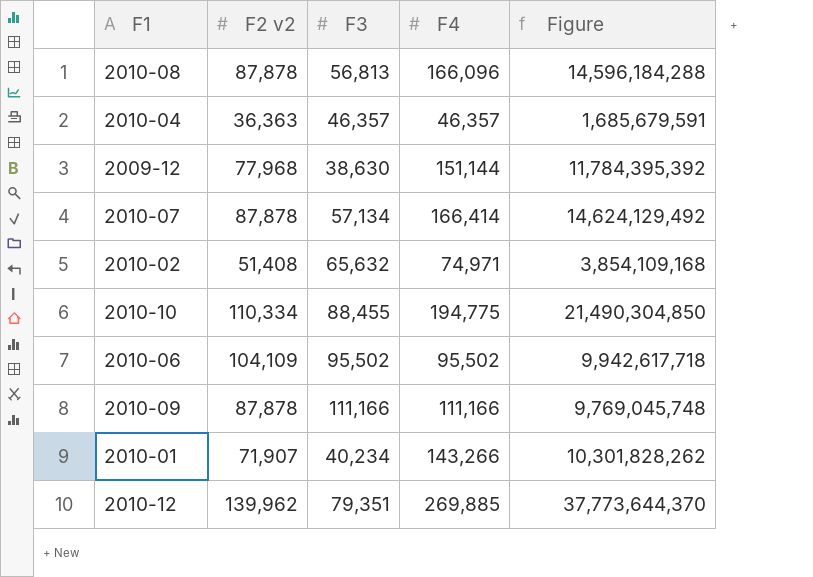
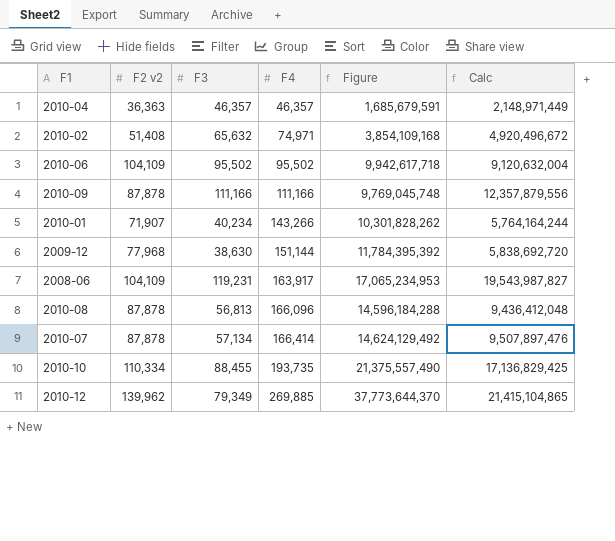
row order: none -> F4 ascending
column Calc | formula: none -> [F3] * [F4]
row 2008-06: none -> 104,109 | 119,231 | 163,917 | 17,065,234,953 | 19,543,987,827
2010-10 | F4: 194,775 -> 193,735
2010-10 | Figure: 21,490,304,850 -> 21,375,557,490
2010-12 | F3: 79,351 -> 79,349

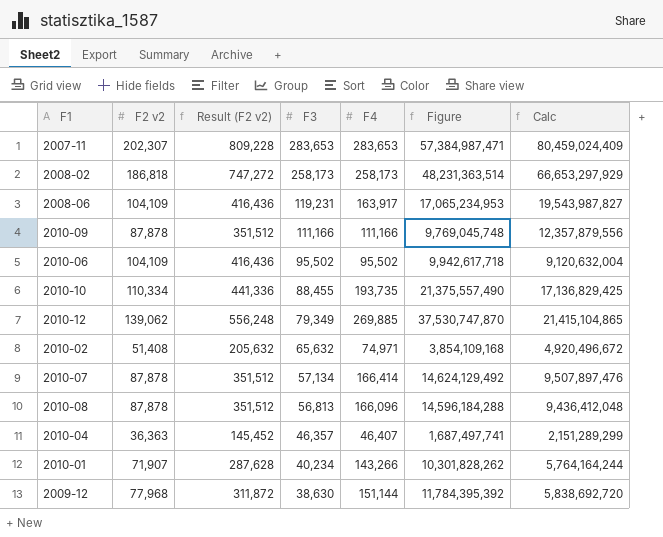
row order: F4 ascending -> F3 descending
column Result (F2 v2) | formula: none -> [F2 v2] * 4
row 2007-11: none -> 202,307 | 809,228 | 283,653 | 283,653 | 57,384,987,471 | 80,459,024,409
row 2008-02: none -> 186,818 | 747,272 | 258,173 | 258,173 | 48,231,363,514 | 66,653,297,929
2010-12 | F2 v2: 139,962 -> 139,062
2010-12 | Figure: 37,773,644,370 -> 37,530,747,870
2010-04 | F4: 46,357 -> 46,407
2010-04 | Figure: 1,685,679,591 -> 1,687,497,741
2010-04 | Calc: 2,148,971,449 -> 2,151,289,299

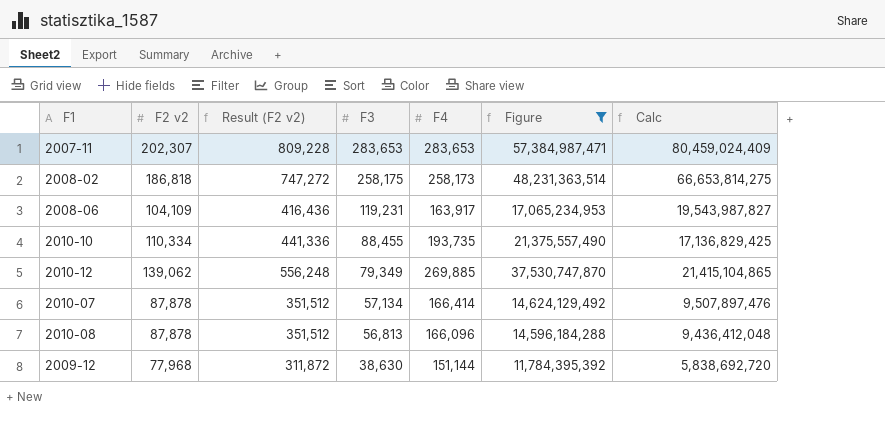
filter: none -> Figure >= 11,784,395,392
2008-02 | F3: 258,173 -> 258,175
2008-02 | Calc: 66,653,297,929 -> 66,653,814,275

